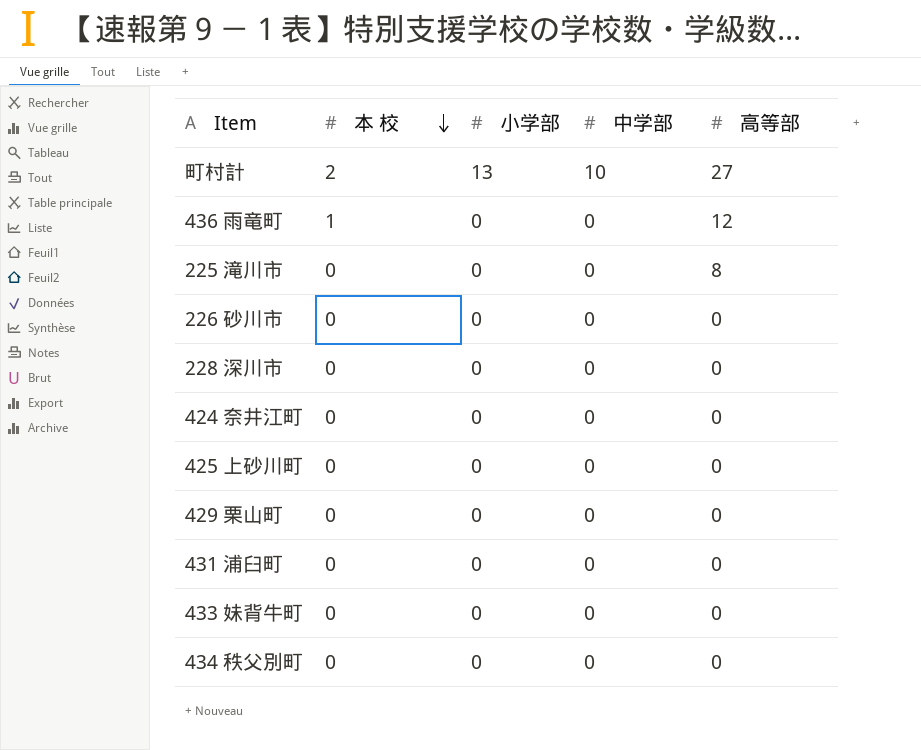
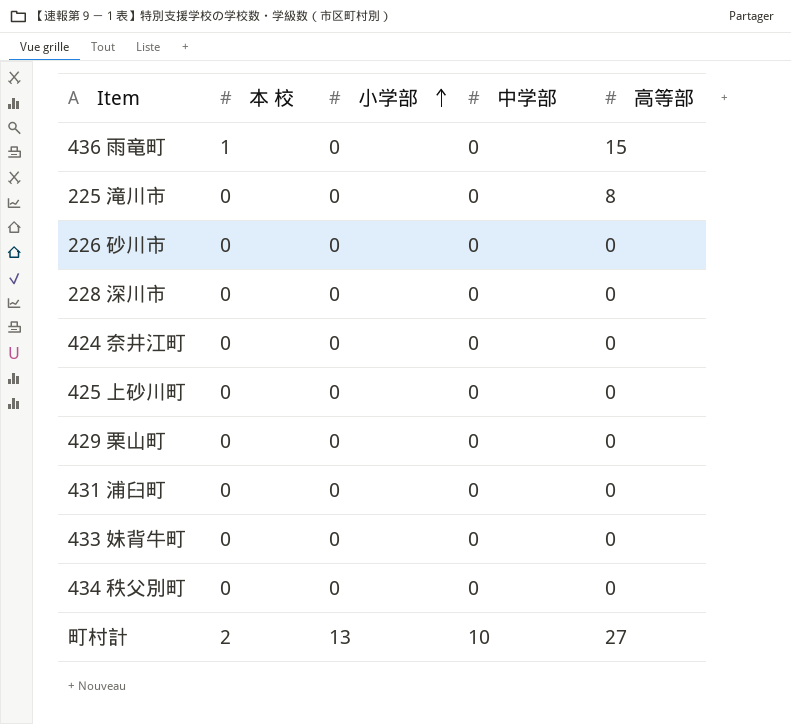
row order: 本 校 descending -> 小学部 ascending
436 雨竜町 | 高等部: 12 -> 15

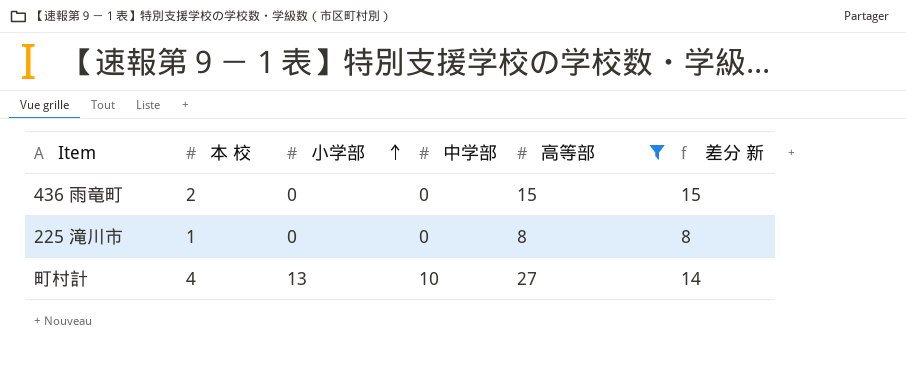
filter: none -> 高等部 != 0
column 差分 新 | formula: none -> [高等部] - [小学部]
436 雨竜町 | 本 校: 1 -> 2
225 滝川市 | 本 校: 0 -> 1
町村計 | 本 校: 2 -> 4

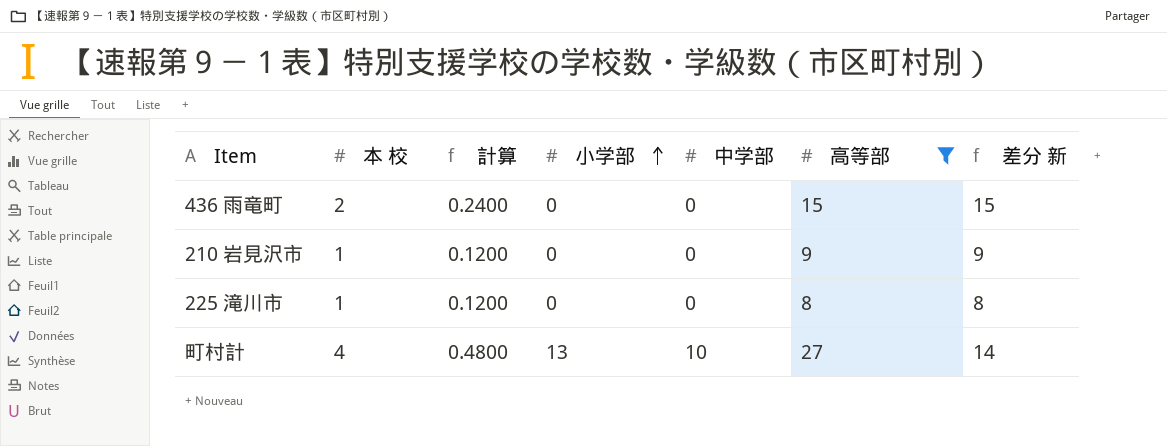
column 計算 | formula: none -> [本 校] * 0.12
row 210 岩見沢市: none -> 1 | 0.1200 | 0 | 0 | 9 | 9

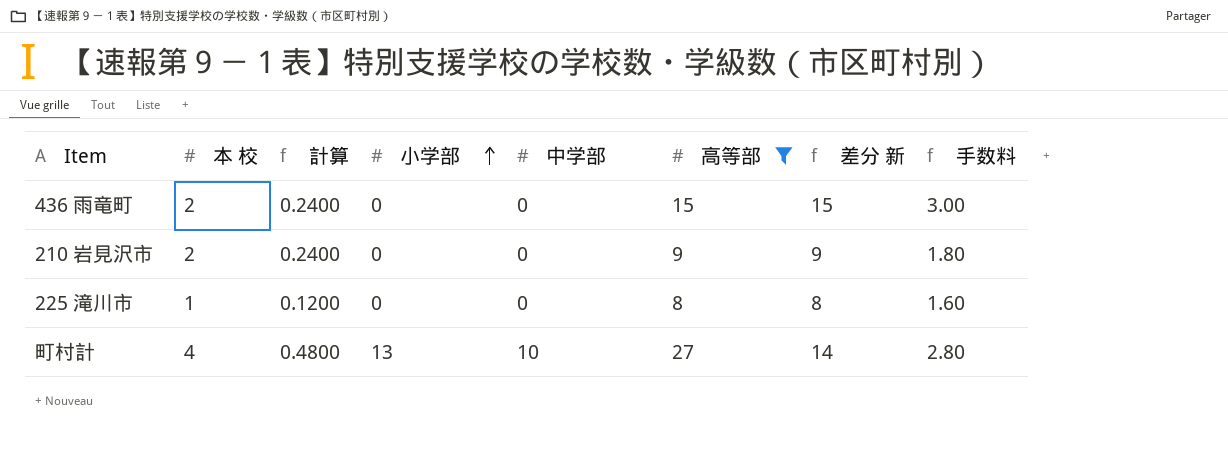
column 手数料 | formula: none -> [差分 新] * 0.2
210 岩見沢市 | 本 校: 1 -> 2
210 岩見沢市 | 計算: 0.1200 -> 0.2400

